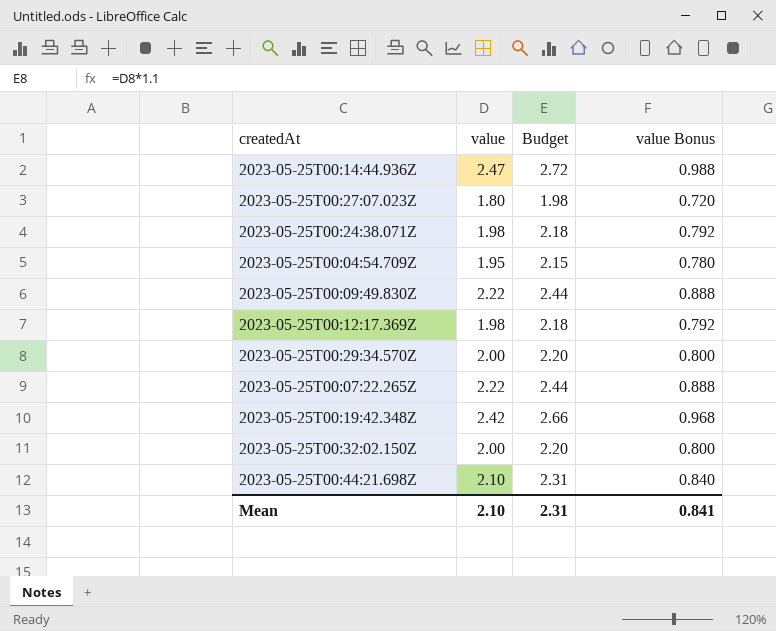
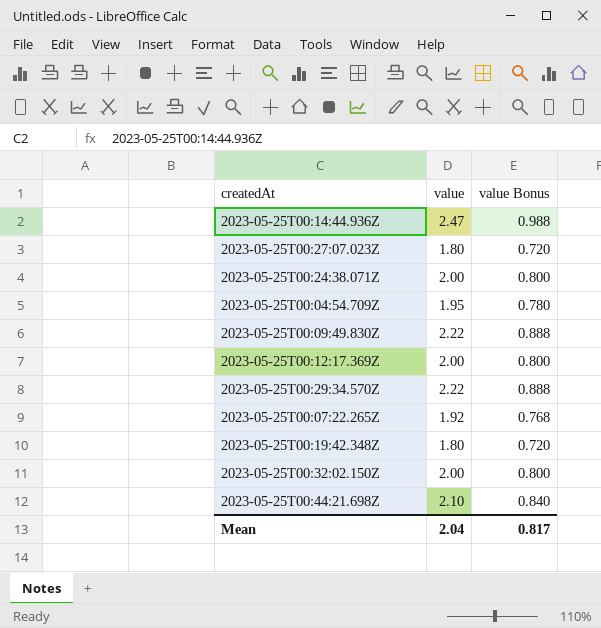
column Budget | formula: [value] * 1.1 -> none
2023-05-25T00:24:38.071Z | value: 1.98 -> 2.00
2023-05-25T00:24:38.071Z | value Bonus: 0.792 -> 0.800
2023-05-25T00:12:17.369Z | value: 1.98 -> 2.00
2023-05-25T00:12:17.369Z | value Bonus: 0.792 -> 0.800
2023-05-25T00:29:34.570Z | value: 2.00 -> 2.22
2023-05-25T00:29:34.570Z | value Bonus: 0.800 -> 0.888
2023-05-25T00:07:22.265Z | value: 2.22 -> 1.92
2023-05-25T00:07:22.265Z | value Bonus: 0.888 -> 0.768
2023-05-25T00:19:42.348Z | value: 2.42 -> 1.80
2023-05-25T00:19:42.348Z | value Bonus: 0.968 -> 0.720
Mean | value: 2.10 -> 2.04
Mean | value Bonus: 0.841 -> 0.817

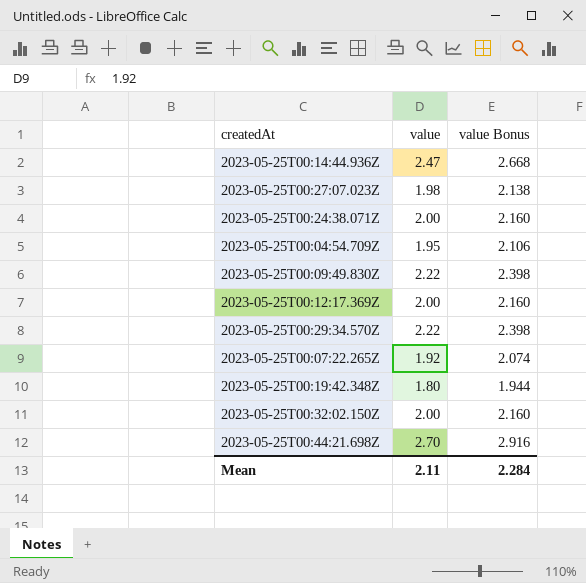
column value Bonus | formula: [value] * 0.4 -> [value] * 1.08
2023-05-25T00:27:07.023Z | value: 1.80 -> 1.98
2023-05-25T00:44:21.698Z | value: 2.10 -> 2.70
Mean | value: 2.04 -> 2.11
Mean | value Bonus: 0.817 -> 2.284

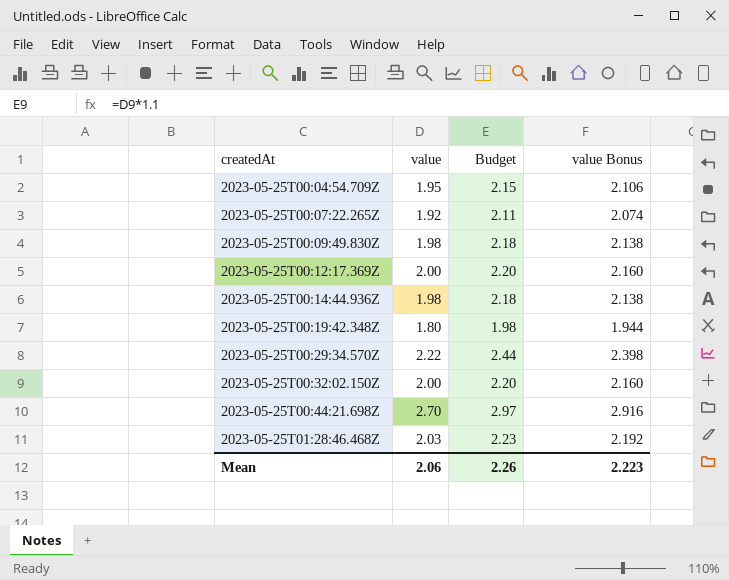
row order: none -> createdAt ascending
column Budget | formula: none -> [value] * 1.1
row 2023-05-25T00:27:07.023Z: 1.98 | 2.138 -> none
row 2023-05-25T00:24:38.071Z: 2.00 | 2.160 -> none
2023-05-25T00:09:49.830Z | value: 2.22 -> 1.98
2023-05-25T00:09:49.830Z | value Bonus: 2.398 -> 2.138
2023-05-25T00:14:44.936Z | value: 2.47 -> 1.98
2023-05-25T00:14:44.936Z | value Bonus: 2.668 -> 2.138
row 2023-05-25T01:28:46.468Z: none -> 2.03 | 2.23 | 2.192
Mean | value: 2.11 -> 2.06
Mean | value Bonus: 2.284 -> 2.223

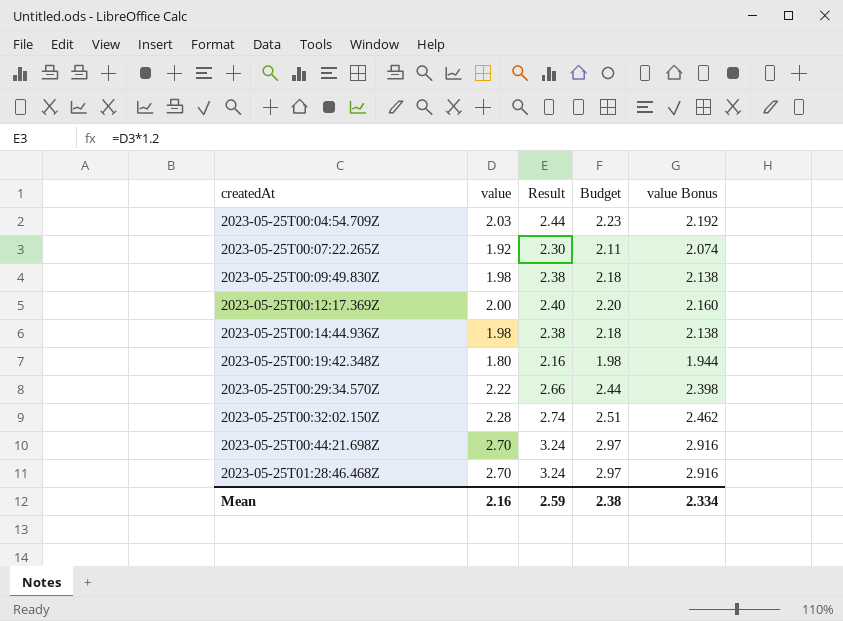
column Result | formula: none -> [value] * 1.2
2023-05-25T00:04:54.709Z | value: 1.95 -> 2.03
2023-05-25T00:04:54.709Z | Budget: 2.15 -> 2.23
2023-05-25T00:04:54.709Z | value Bonus: 2.106 -> 2.192
2023-05-25T00:32:02.150Z | value: 2.00 -> 2.28
2023-05-25T00:32:02.150Z | Budget: 2.20 -> 2.51
2023-05-25T00:32:02.150Z | value Bonus: 2.160 -> 2.462
2023-05-25T01:28:46.468Z | value: 2.03 -> 2.70
2023-05-25T01:28:46.468Z | Budget: 2.23 -> 2.97
2023-05-25T01:28:46.468Z | value Bonus: 2.192 -> 2.916
Mean | value: 2.06 -> 2.16
Mean | Budget: 2.26 -> 2.38
Mean | value Bonus: 2.223 -> 2.334

